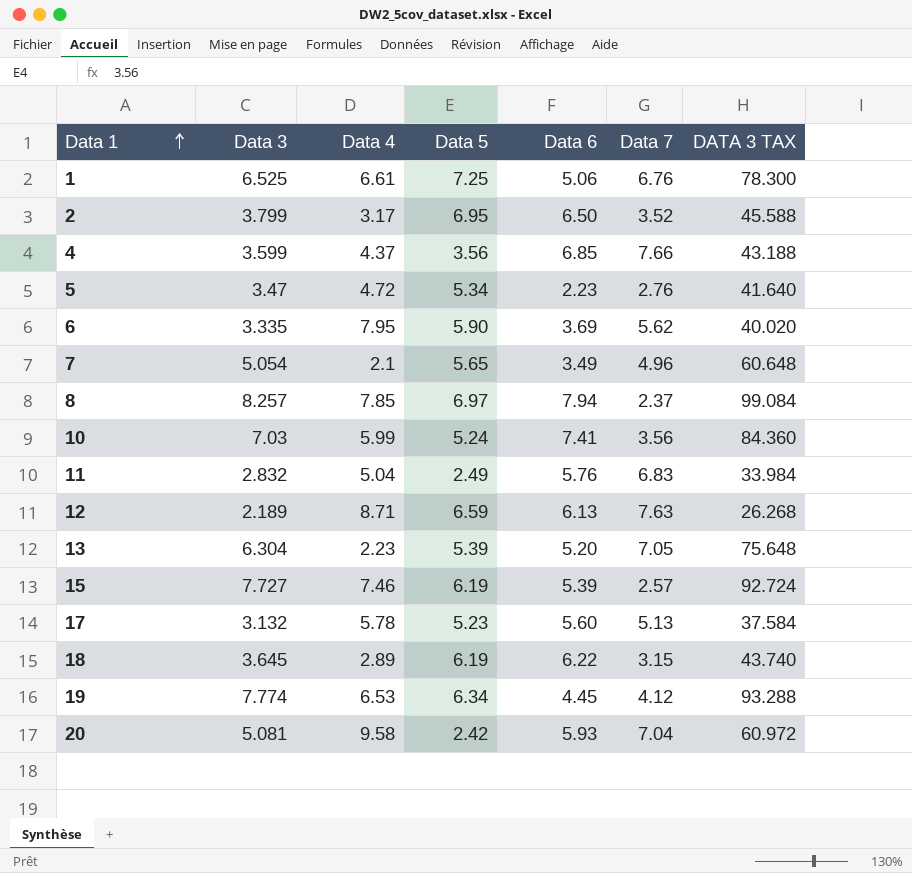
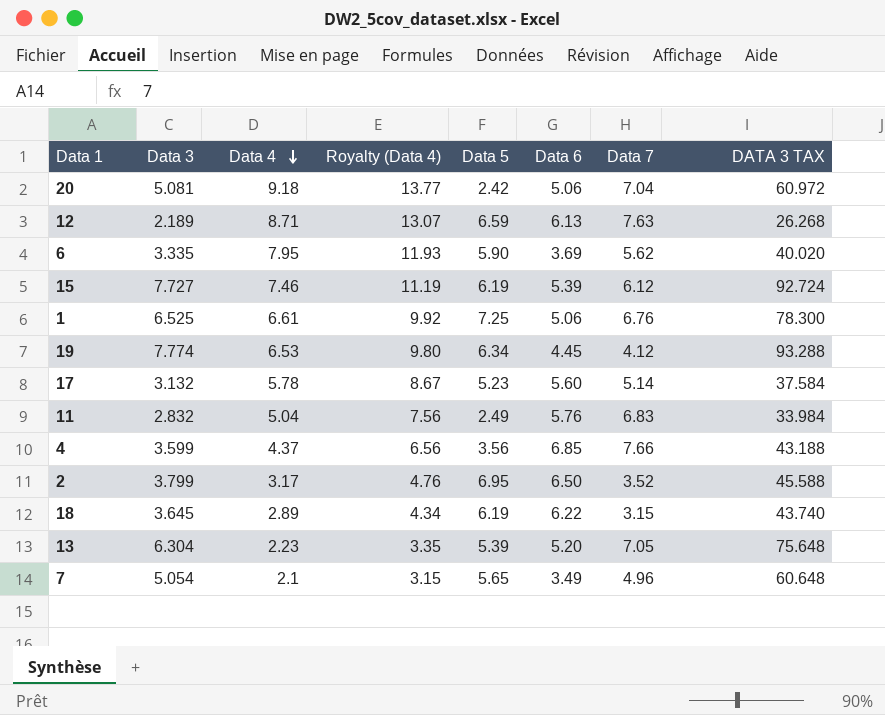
row order: Data 1 ascending -> Data 4 descending
column Royalty (Data 4) | formula: none -> [Data 4] * 1.5
row 5: 3.47 | 4.72 | 5.34 | 2.23 | 2.76 | 41.640 -> none
row 8: 8.257 | 7.85 | 6.97 | 7.94 | 2.37 | 99.084 -> none
row 10: 7.03 | 5.99 | 5.24 | 7.41 | 3.56 | 84.360 -> none
20 | Data 4: 9.58 -> 9.18
20 | Data 6: 5.93 -> 5.06
15 | Data 7: 2.57 -> 6.12
17 | Data 7: 5.13 -> 5.14

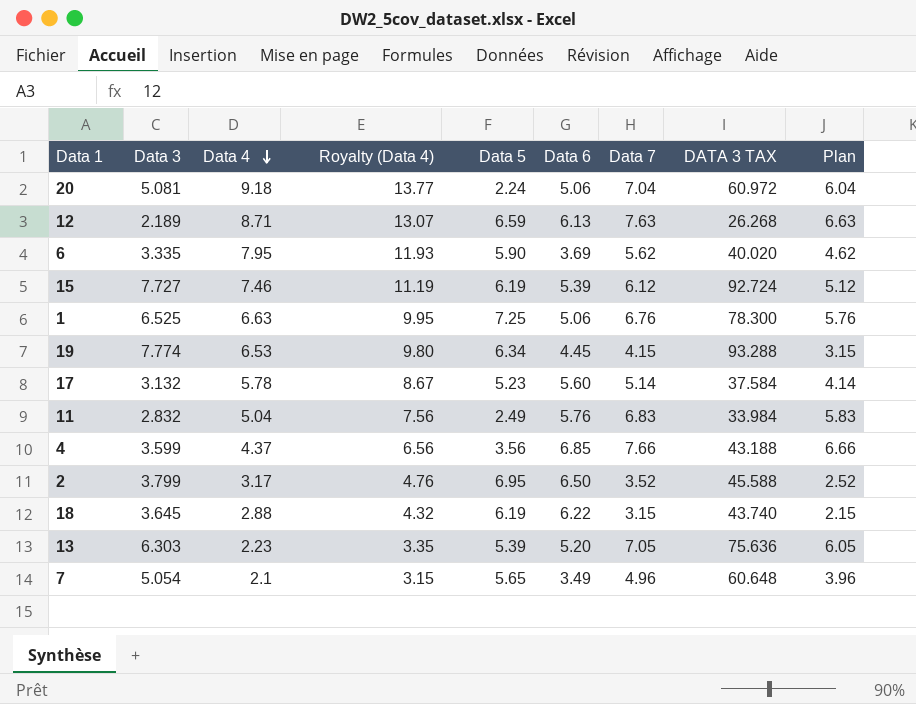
column Plan | formula: none -> [Data 7] - 1
20 | Data 5: 2.42 -> 2.24
1 | Data 4: 6.61 -> 6.63
1 | Royalty (Data 4): 9.92 -> 9.95
19 | Data 7: 4.12 -> 4.15
18 | Data 4: 2.89 -> 2.88
18 | Royalty (Data 4): 4.34 -> 4.32
13 | Data 3: 6.304 -> 6.303
13 | DATA 3 TAX: 75.648 -> 75.636

